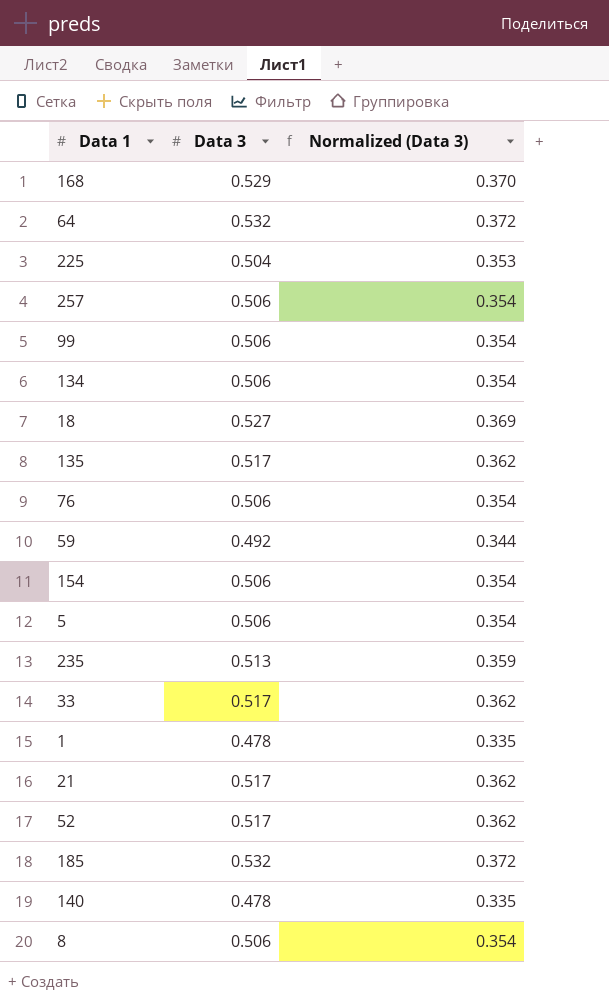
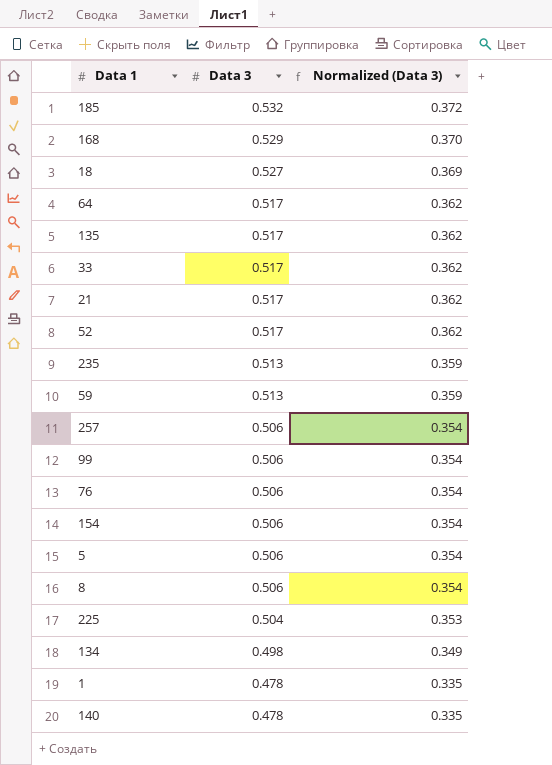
row order: none -> Data 3 descending
64 | Data 3: 0.532 -> 0.517
64 | Normalized (Data 3): 0.372 -> 0.362
59 | Data 3: 0.492 -> 0.513
59 | Normalized (Data 3): 0.344 -> 0.359
134 | Data 3: 0.506 -> 0.498
134 | Normalized (Data 3): 0.354 -> 0.349

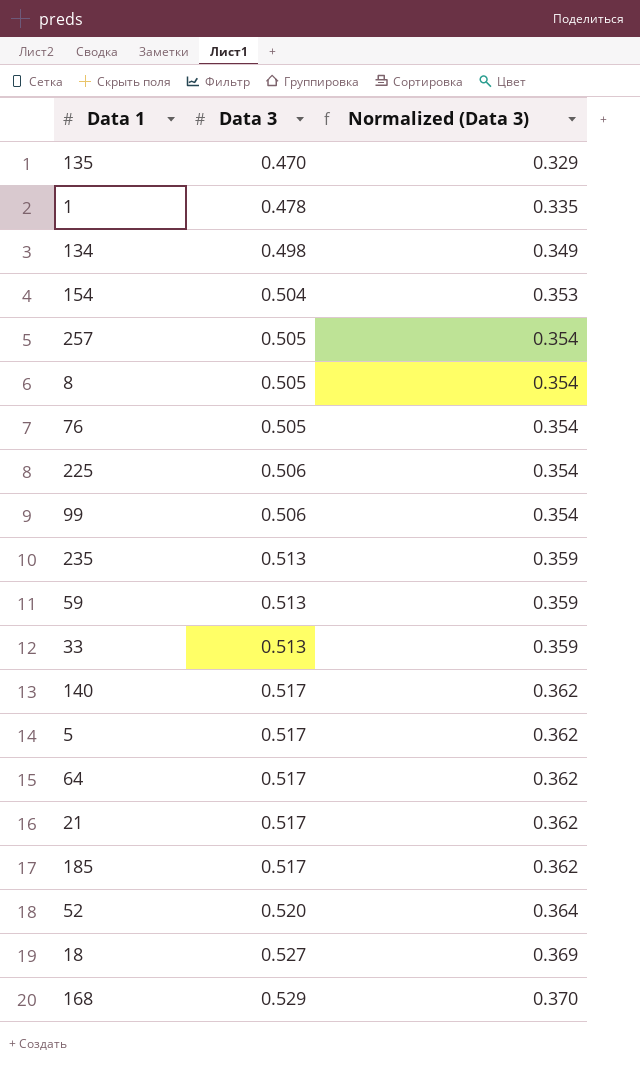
row order: Data 3 descending -> Data 3 ascending
135 | Data 3: 0.517 -> 0.470
135 | Normalized (Data 3): 0.362 -> 0.329
154 | Data 3: 0.506 -> 0.504
154 | Normalized (Data 3): 0.354 -> 0.353
257 | Data 3: 0.506 -> 0.505
8 | Data 3: 0.506 -> 0.505
76 | Data 3: 0.506 -> 0.505
225 | Data 3: 0.504 -> 0.506
225 | Normalized (Data 3): 0.353 -> 0.354
33 | Data 3: 0.517 -> 0.513
33 | Normalized (Data 3): 0.362 -> 0.359
140 | Data 3: 0.478 -> 0.517
140 | Normalized (Data 3): 0.335 -> 0.362
5 | Data 3: 0.506 -> 0.517
5 | Normalized (Data 3): 0.354 -> 0.362
185 | Data 3: 0.532 -> 0.517
185 | Normalized (Data 3): 0.372 -> 0.362
52 | Data 3: 0.517 -> 0.520
52 | Normalized (Data 3): 0.362 -> 0.364

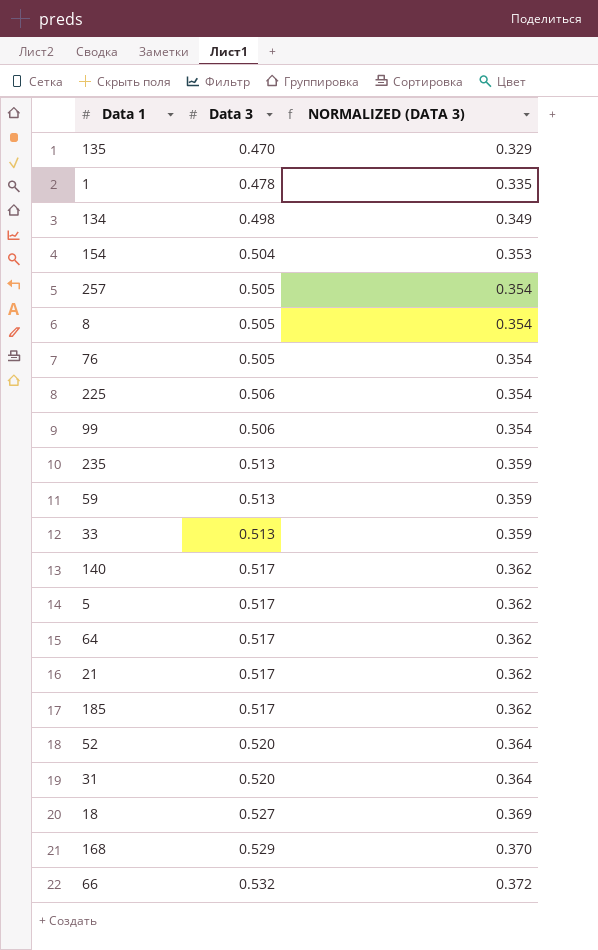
column name: Normalized (Data 3) -> NORMALIZED (DATA 3)
row 31: none -> 0.520 | 0.364
row 66: none -> 0.532 | 0.372

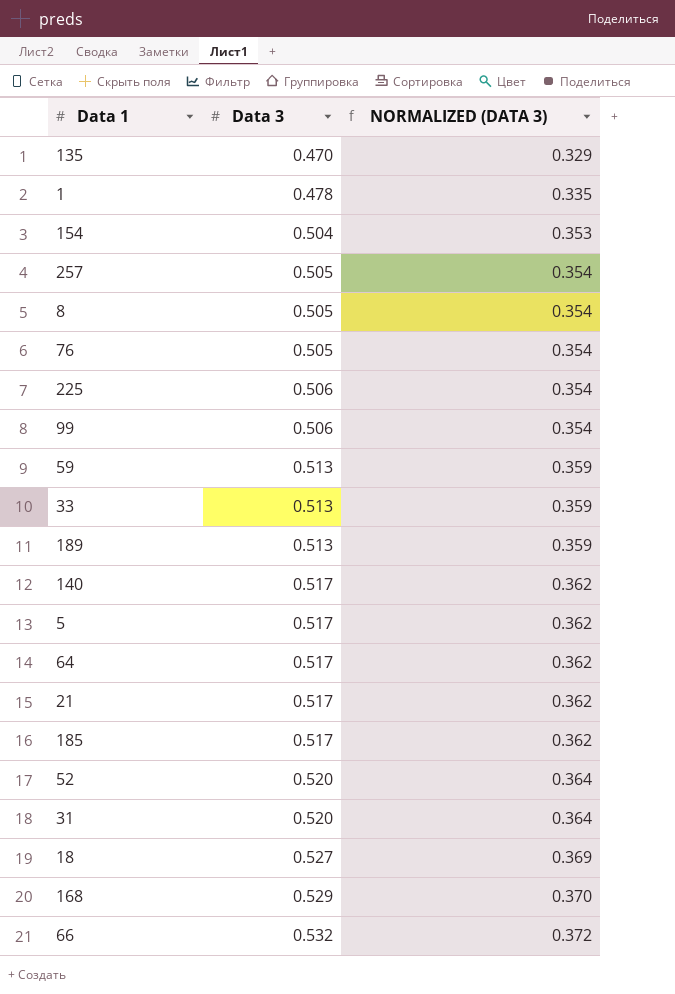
row 134: 0.498 | 0.349 -> none
row 235: 0.513 | 0.359 -> none
row 189: none -> 0.513 | 0.359

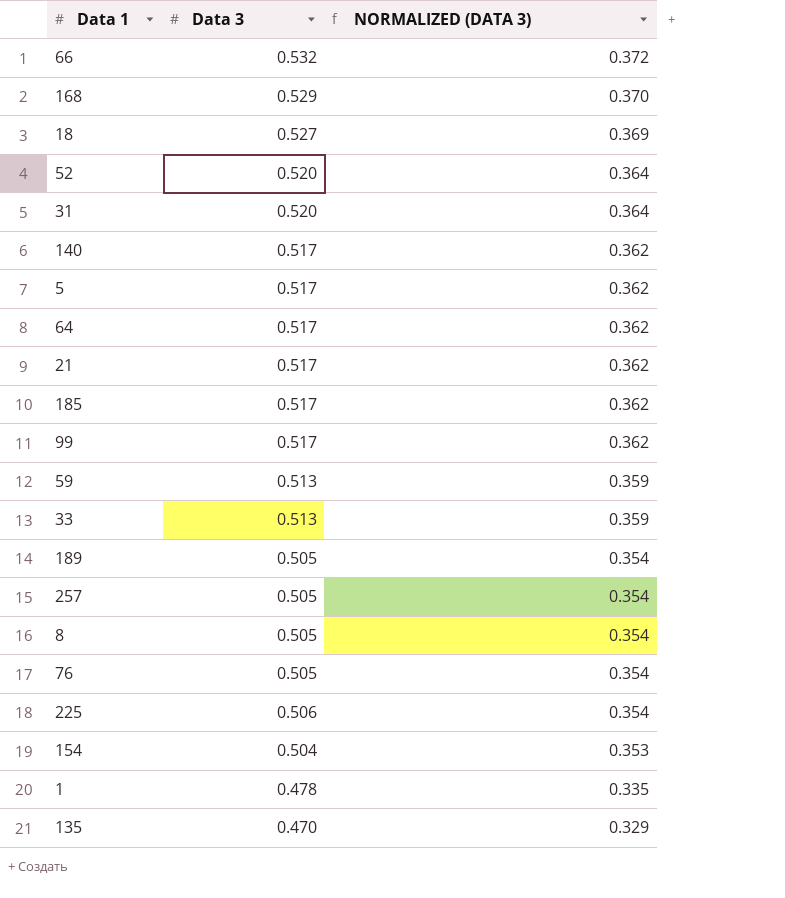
row order: Data 3 ascending -> NORMALIZED (DATA 3) descending
99 | Data 3: 0.506 -> 0.517
99 | NORMALIZED (DATA 3): 0.354 -> 0.362
189 | Data 3: 0.513 -> 0.505
189 | NORMALIZED (DATA 3): 0.359 -> 0.354

